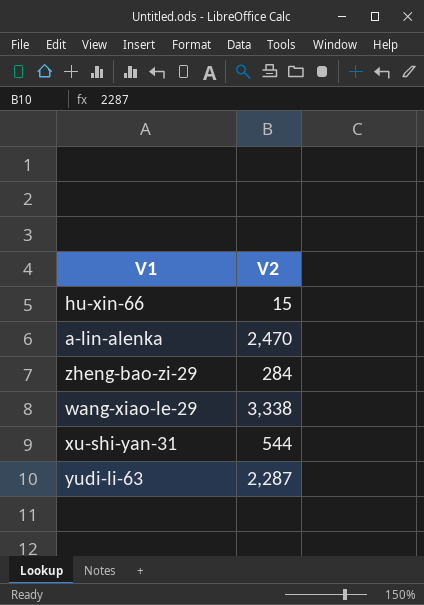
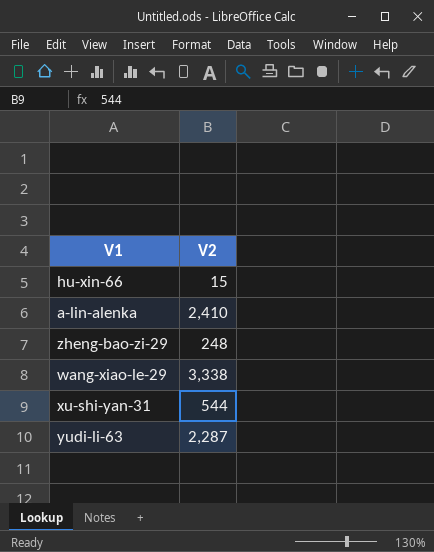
a-lin-alenka | V2: 2,470 -> 2,410
zheng-bao-zi-29 | V2: 284 -> 248

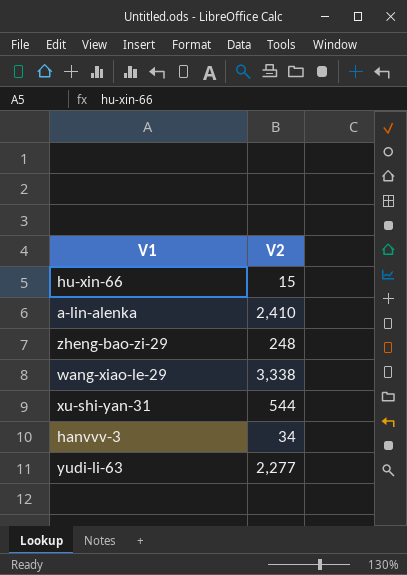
row hanvvv-3: none -> 34
yudi-li-63 | V2: 2,287 -> 2,277

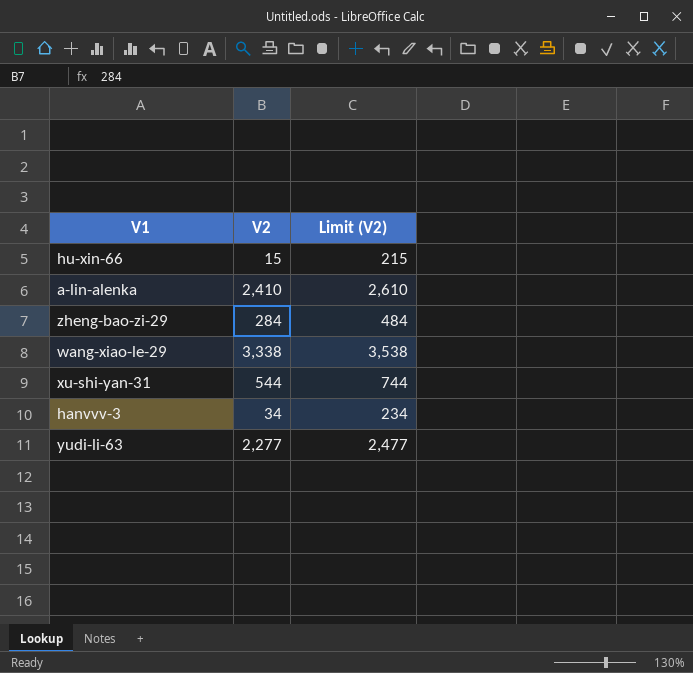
column Limit (V2) | formula: none -> [V2] + 200
zheng-bao-zi-29 | V2: 248 -> 284

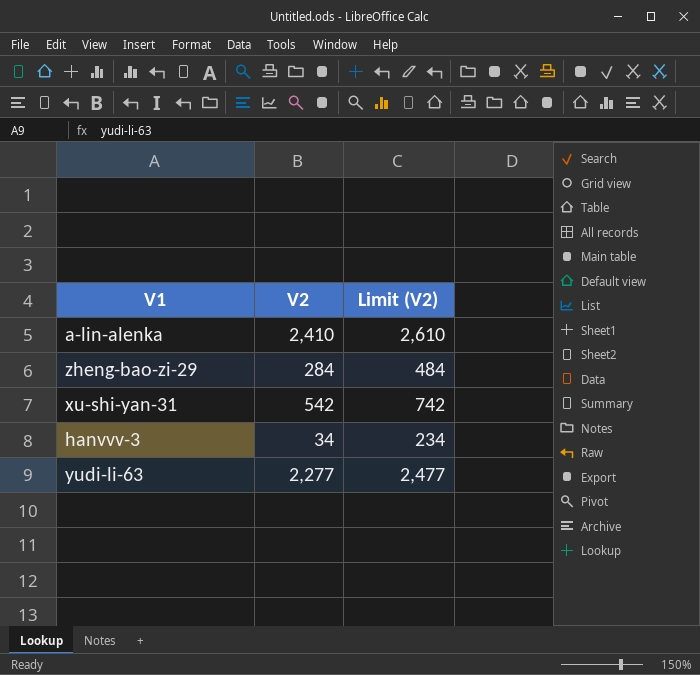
row hu-xin-66: 15 | 215 -> none
row wang-xiao-le-29: 3,338 | 3,538 -> none
xu-shi-yan-31 | V2: 544 -> 542
xu-shi-yan-31 | Limit (V2): 744 -> 742

